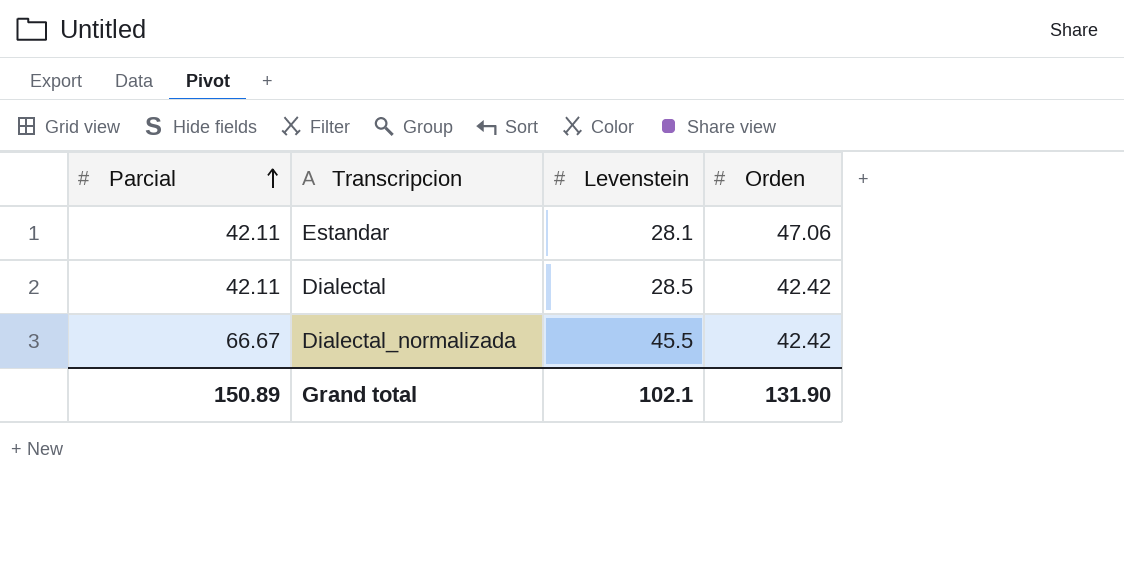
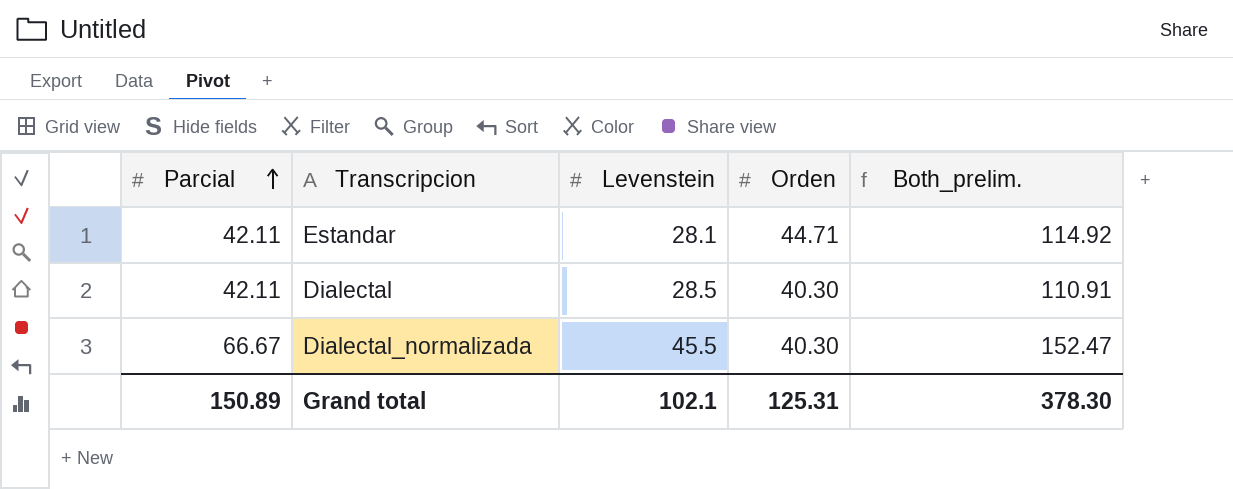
column Both_prelim. | formula: none -> [Parcial] + [Levenstein] + [Orden]
Estandar | Orden: 47.06 -> 44.71
Dialectal | Orden: 42.42 -> 40.30
Dialectal_normalizada | Orden: 42.42 -> 40.30
Grand total | Orden: 131.90 -> 125.31

